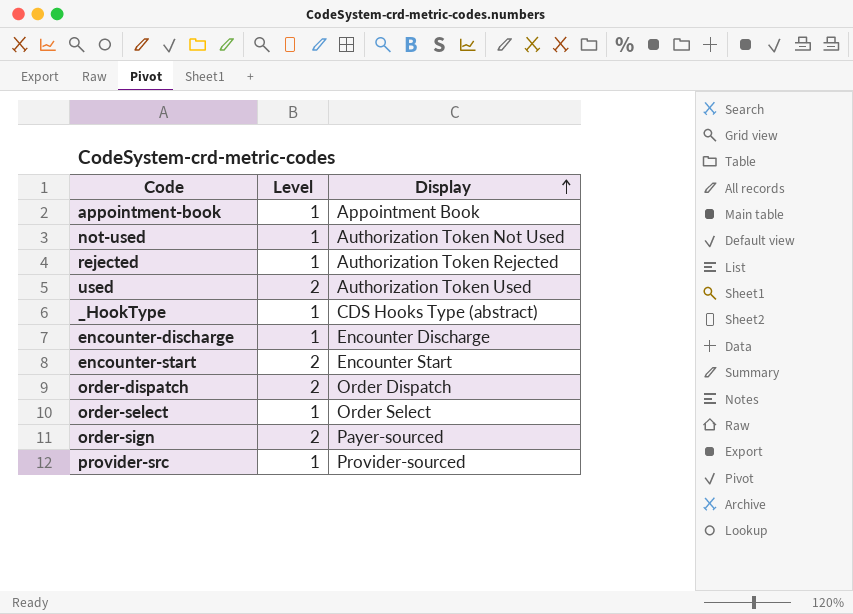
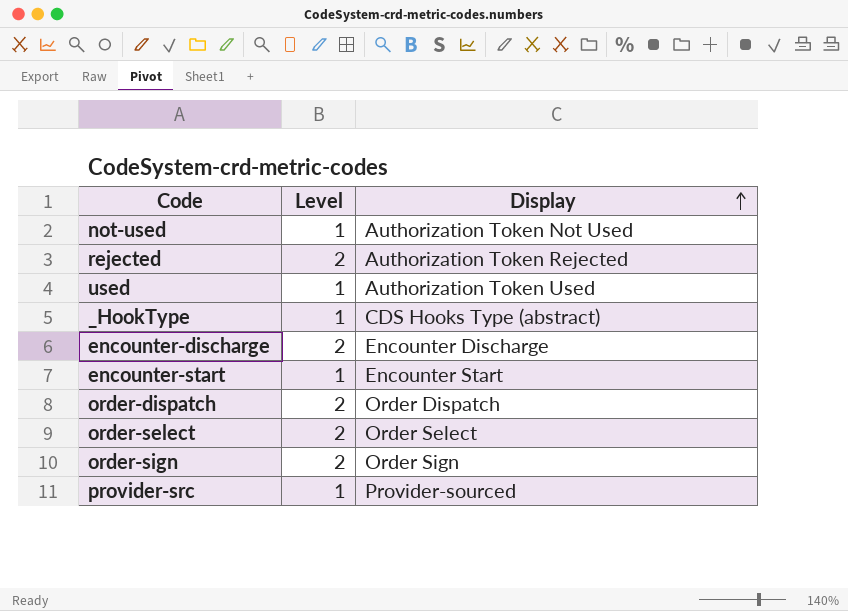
row appointment-book: 1 | Appointment Book -> none
rejected | Level: 1 -> 2
used | Level: 2 -> 1
encounter-discharge | Level: 1 -> 2
encounter-start | Level: 2 -> 1
order-select | Level: 1 -> 2
order-sign | Display: Payer-sourced -> Order Sign

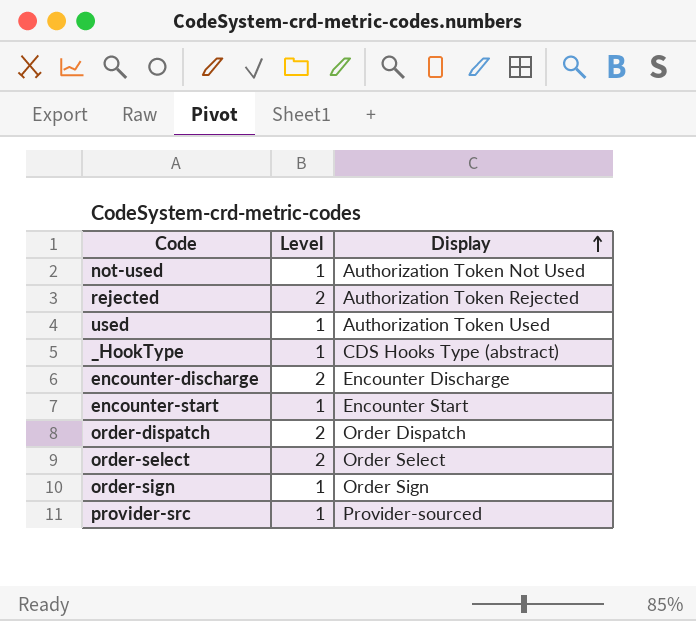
order-sign | Level: 2 -> 1

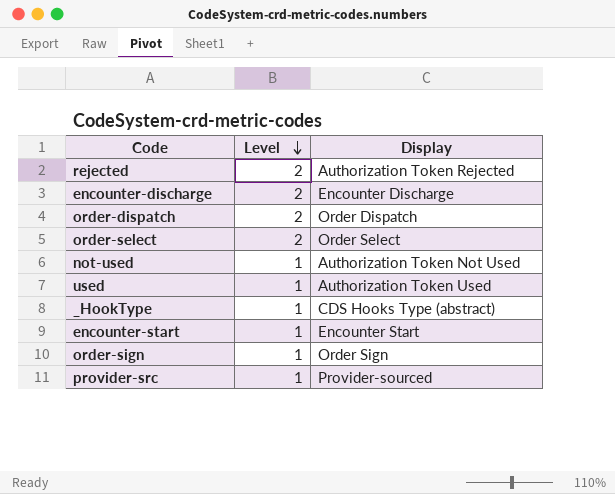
row order: Display ascending -> Level descending

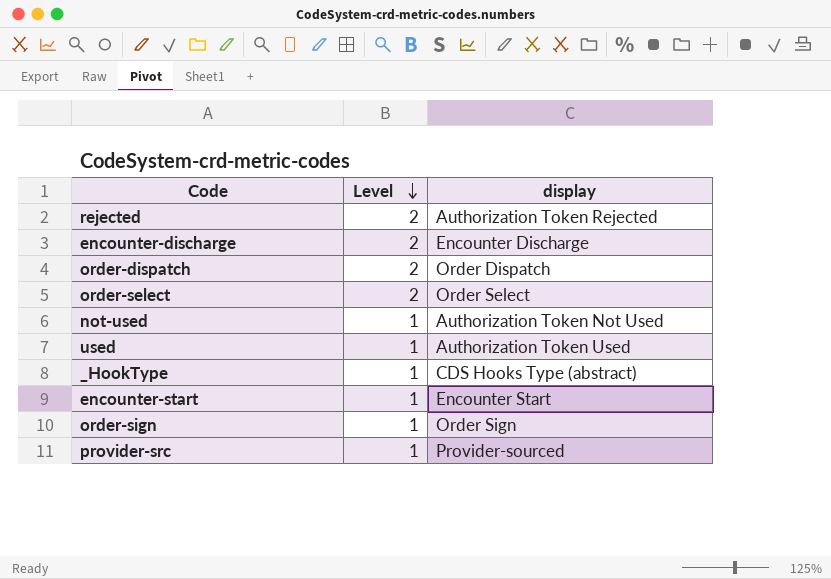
column name: Display -> display

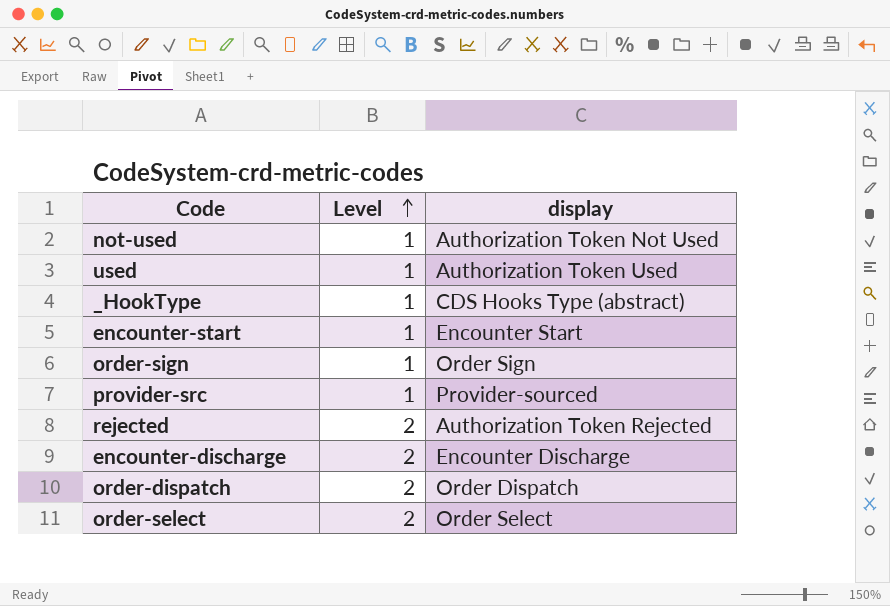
row order: Level descending -> Level ascending

